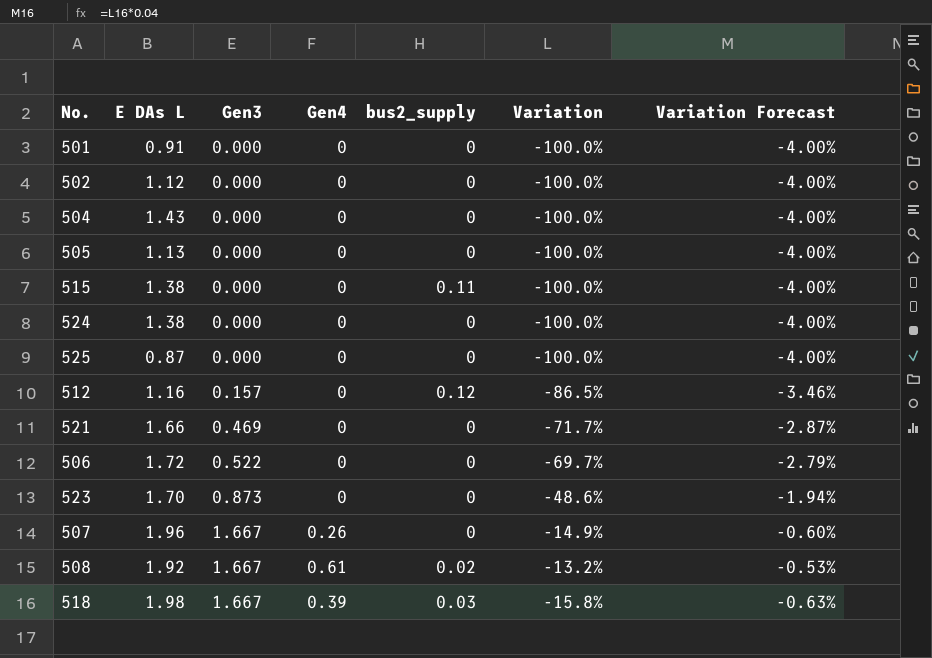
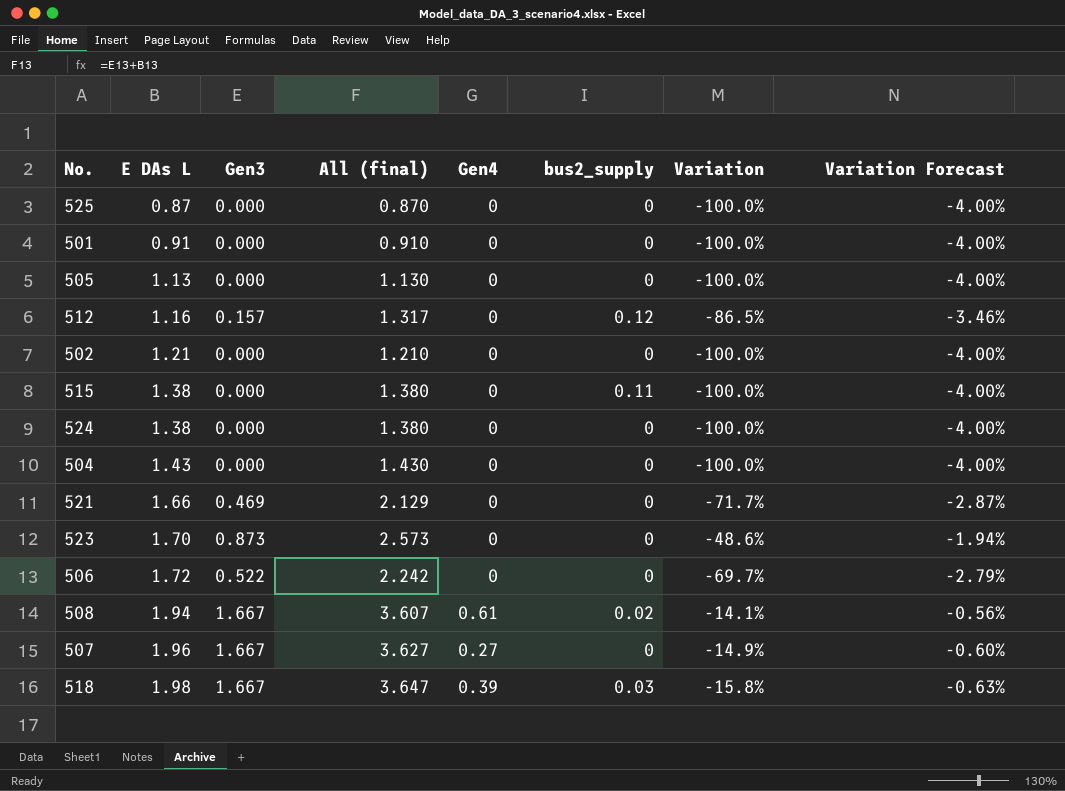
row order: Gen3 ascending -> E DAs L ascending
column All (final) | formula: none -> [E DAs L] + [Gen3]
502 | E DAs L: 1.12 -> 1.21
508 | E DAs L: 1.92 -> 1.94
508 | Variation: -13.2% -> -14.1%
508 | Variation Forecast: -0.53% -> -0.56%
507 | Gen4: 0.26 -> 0.27

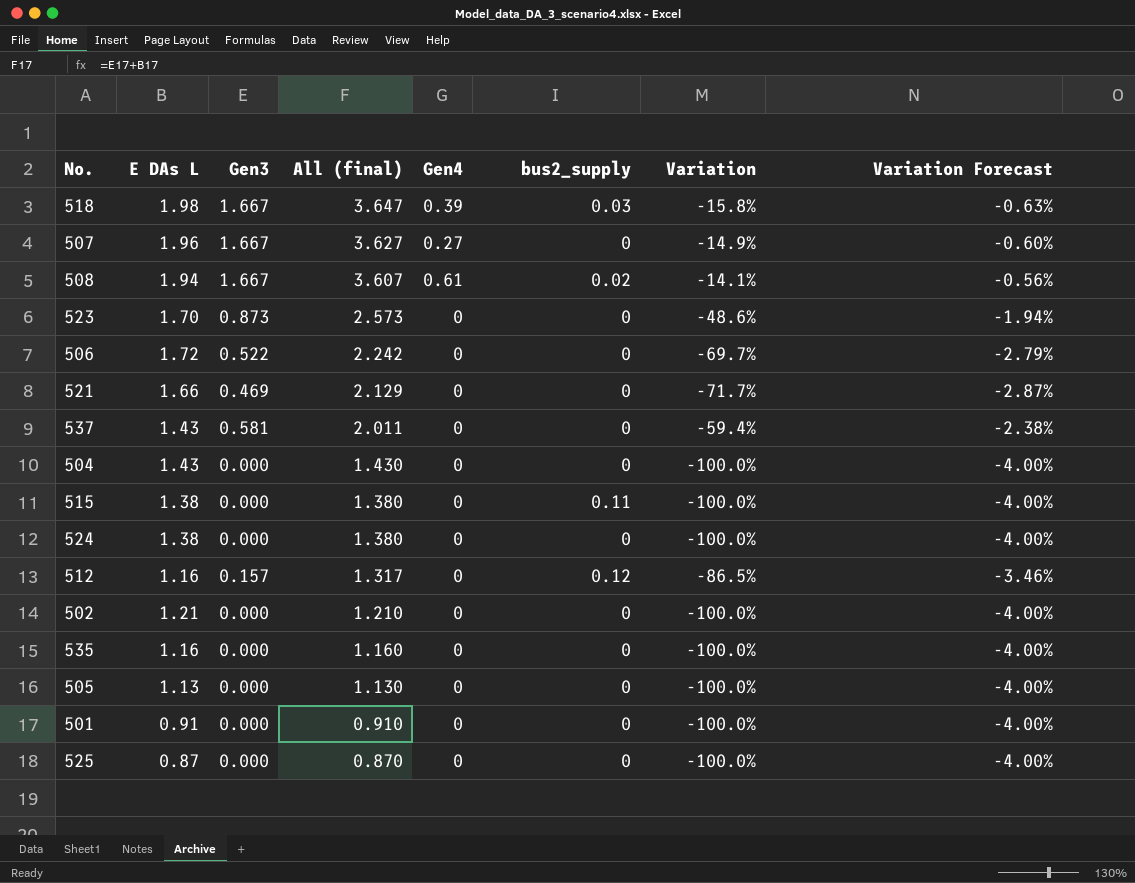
row order: E DAs L ascending -> All (final) descending
row 537: none -> 1.43 | 0.581 | 2.011 | 0 | 0 | -59.4% | -2.38%
row 535: none -> 1.16 | 0.000 | 1.160 | 0 | 0 | -100.0% | -4.00%

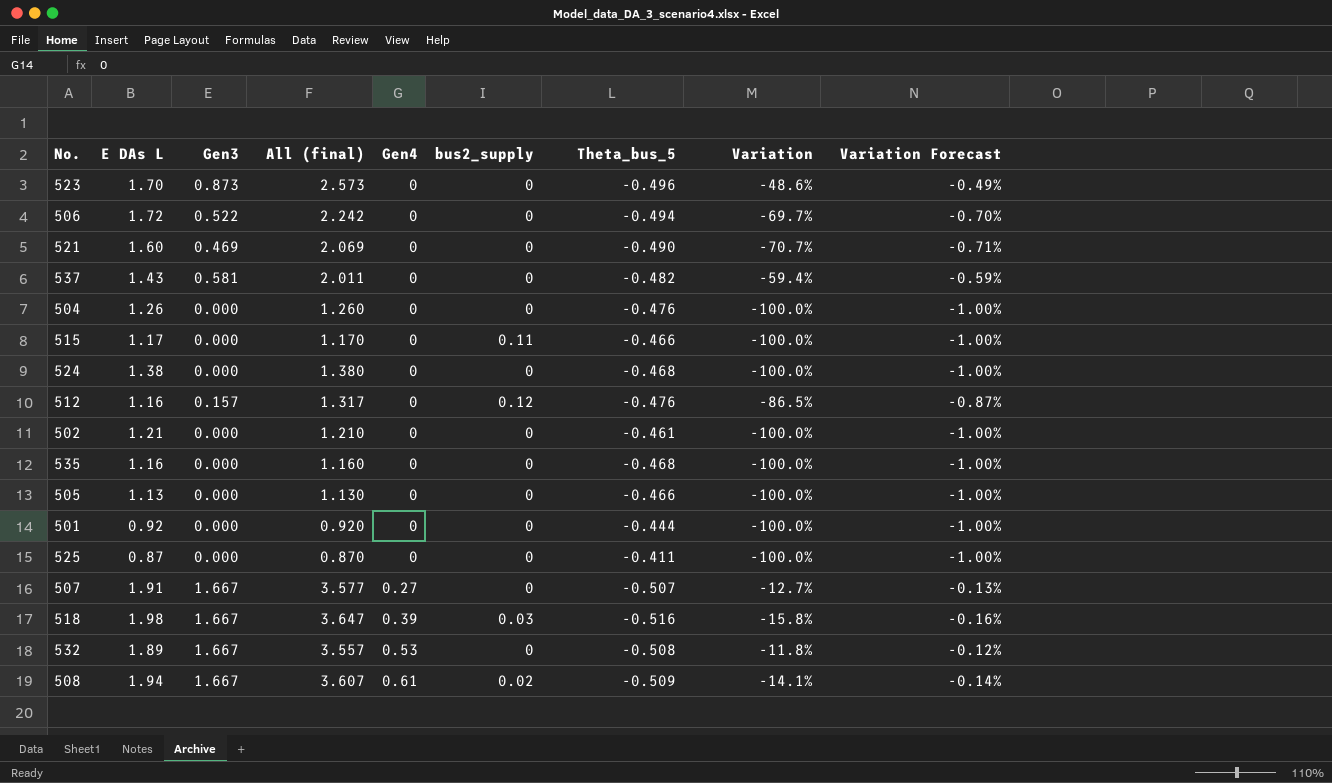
row order: All (final) descending -> Gen4 ascending
column Theta_bus_5 | position: none -> 7
column Variation Forecast | formula: [Variation] * 0.04 -> [Variation] * 0.01
521 | E DAs L: 1.66 -> 1.60
521 | All (final): 2.129 -> 2.069
521 | Variation: -71.7% -> -70.7%
504 | E DAs L: 1.43 -> 1.26
504 | All (final): 1.430 -> 1.260
515 | E DAs L: 1.38 -> 1.17
515 | All (final): 1.380 -> 1.170
501 | E DAs L: 0.91 -> 0.92
501 | All (final): 0.910 -> 0.920
507 | E DAs L: 1.96 -> 1.91
507 | All (final): 3.627 -> 3.577
507 | Variation: -14.9% -> -12.7%
row 532: none -> 1.89 | 1.667 | 3.557 | 0.53 | 0 | -0.508 | -11.8% | -0.12%

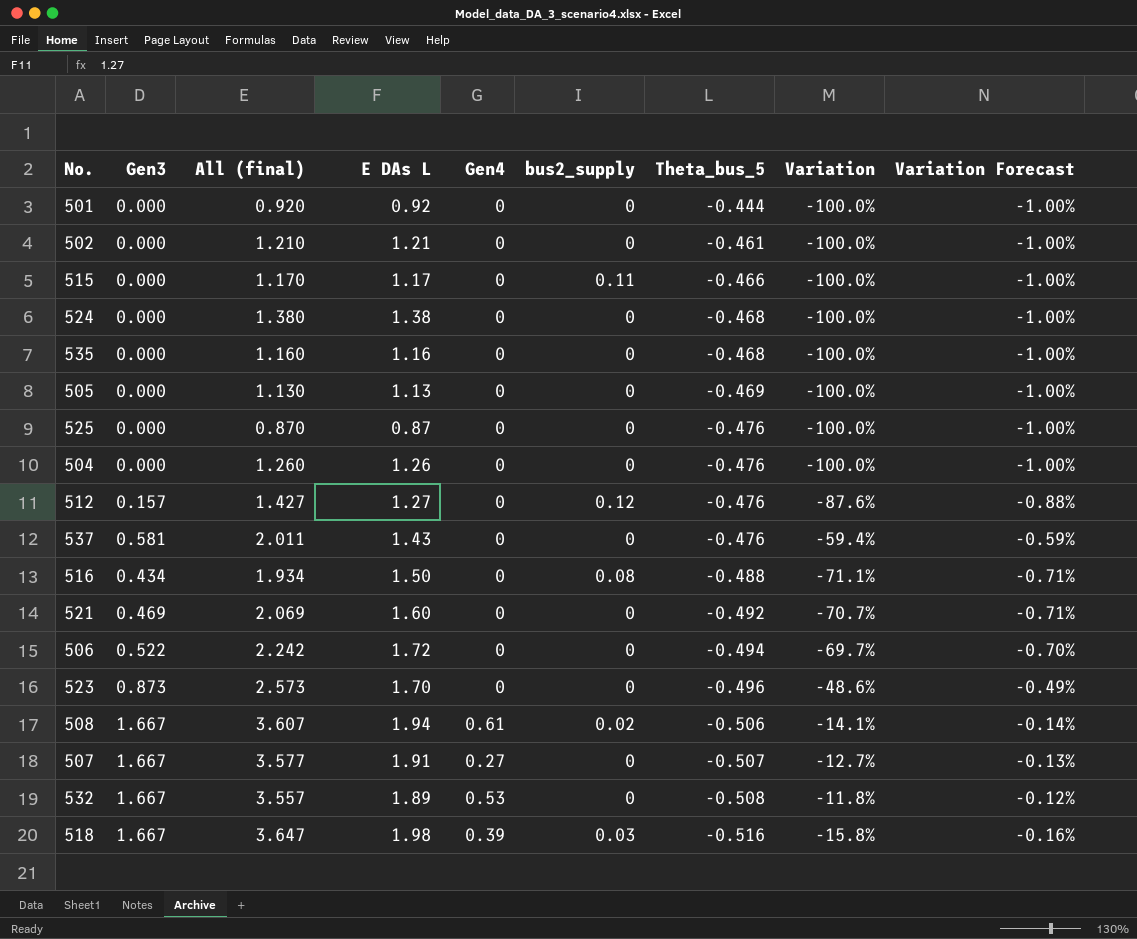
row order: Gen4 ascending -> Theta_bus_5 descending
column E DAs L | position: 2 -> 4
505 | Theta_bus_5: -0.466 -> -0.469
525 | Theta_bus_5: -0.411 -> -0.476
512 | All (final): 1.317 -> 1.427
512 | E DAs L: 1.16 -> 1.27
512 | Variation: -86.5% -> -87.6%
512 | Variation Forecast: -0.87% -> -0.88%
537 | Theta_bus_5: -0.482 -> -0.476
row 516: none -> 0.434 | 1.934 | 1.50 | 0 | 0.08 | -0.488 | -71.1% | -0.71%
521 | Theta_bus_5: -0.490 -> -0.492
508 | Theta_bus_5: -0.509 -> -0.506

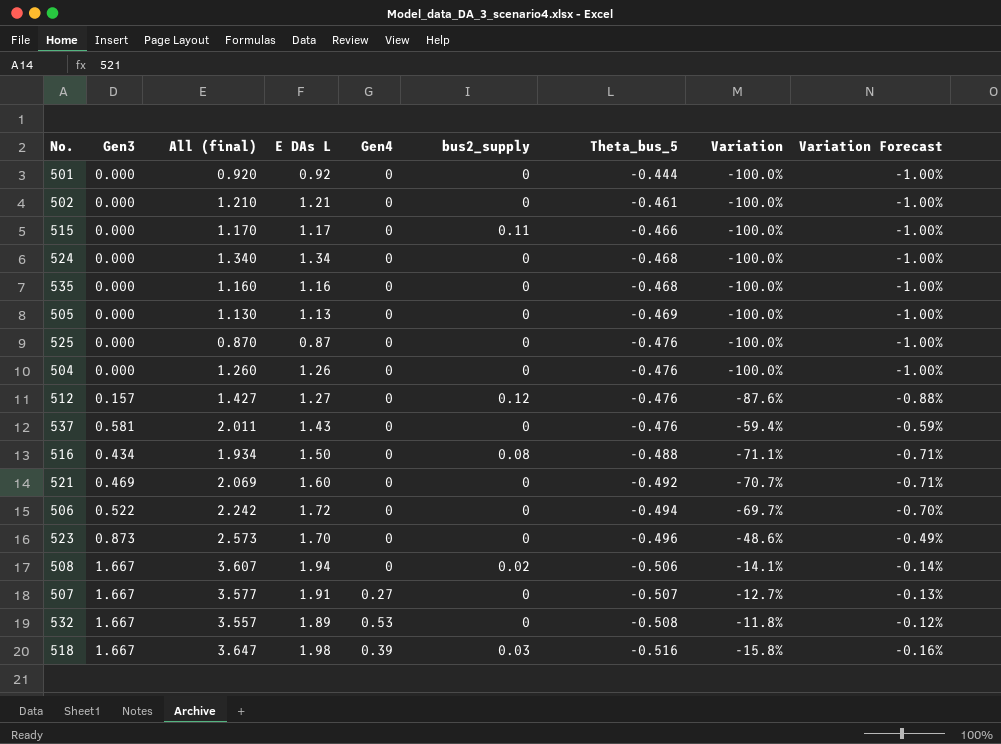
524 | All (final): 1.380 -> 1.340
524 | E DAs L: 1.38 -> 1.34
508 | Gen4: 0.61 -> 0

